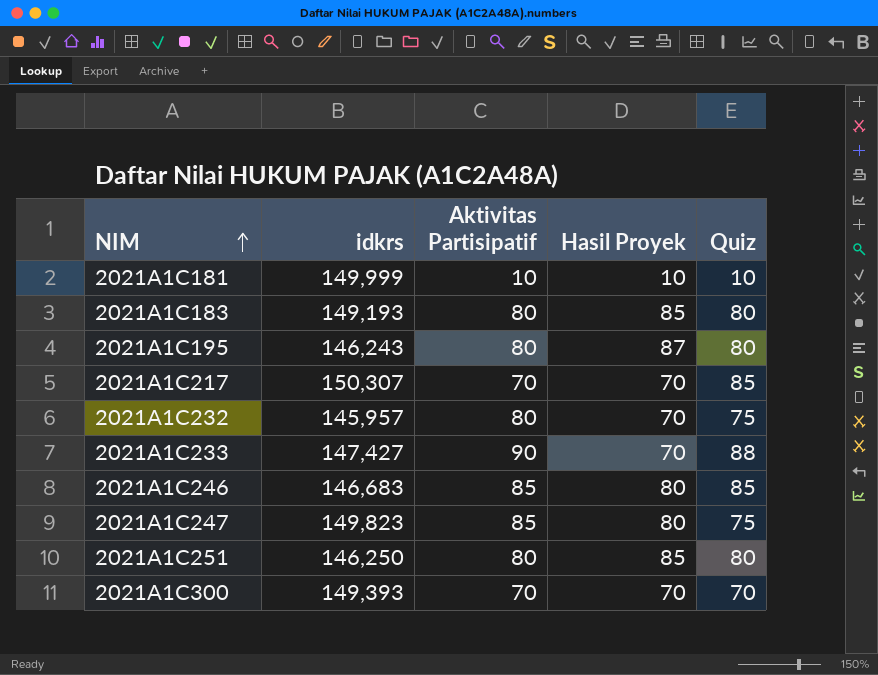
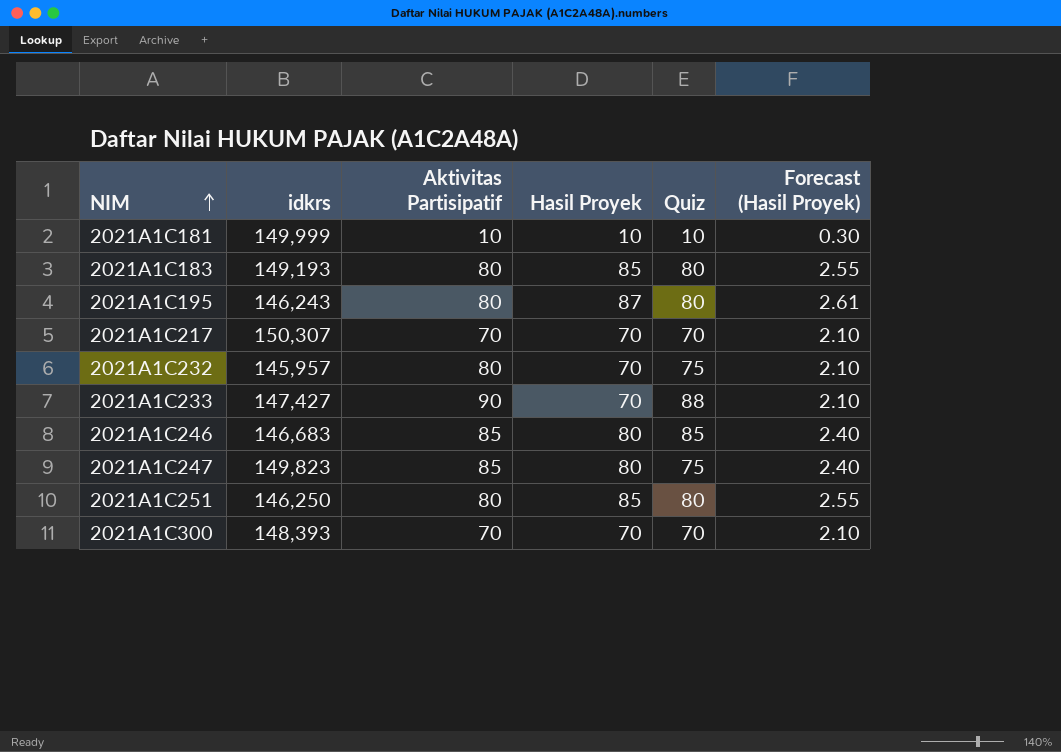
column Forecast (Hasil Proyek) | formula: none -> [Hasil Proyek] * 0.03
2021A1C217 | Quiz: 85 -> 70
2021A1C300 | idkrs: 149,393 -> 148,393

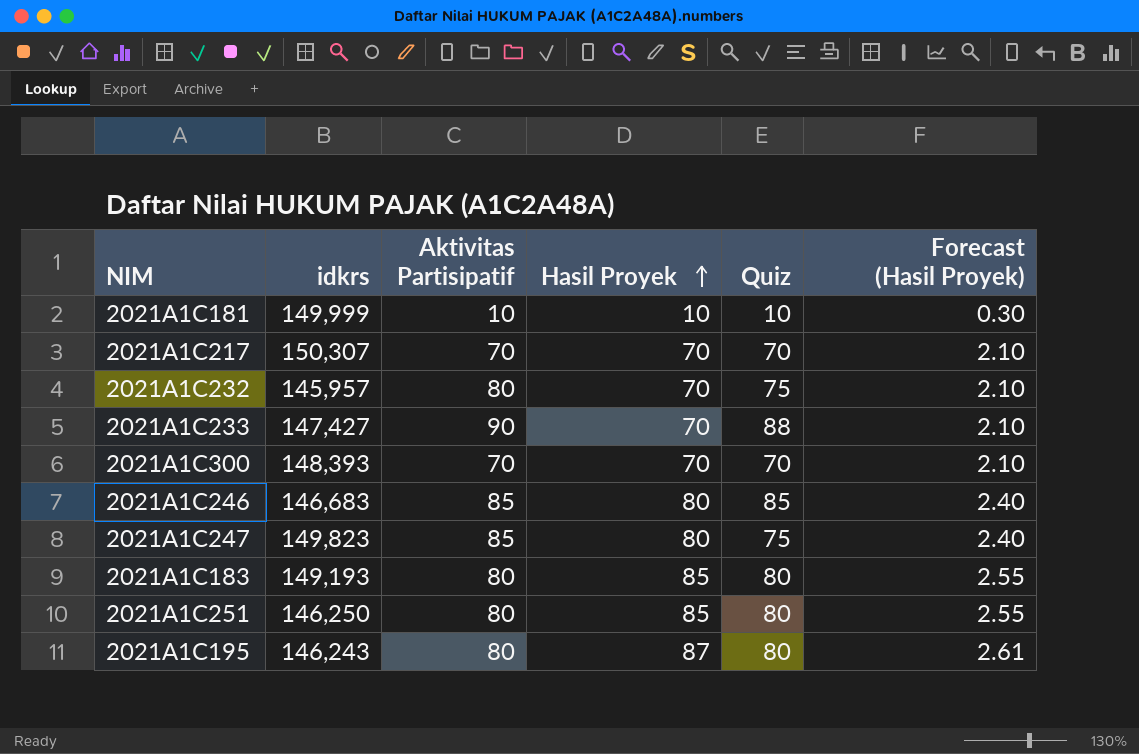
row order: NIM ascending -> Hasil Proyek ascending

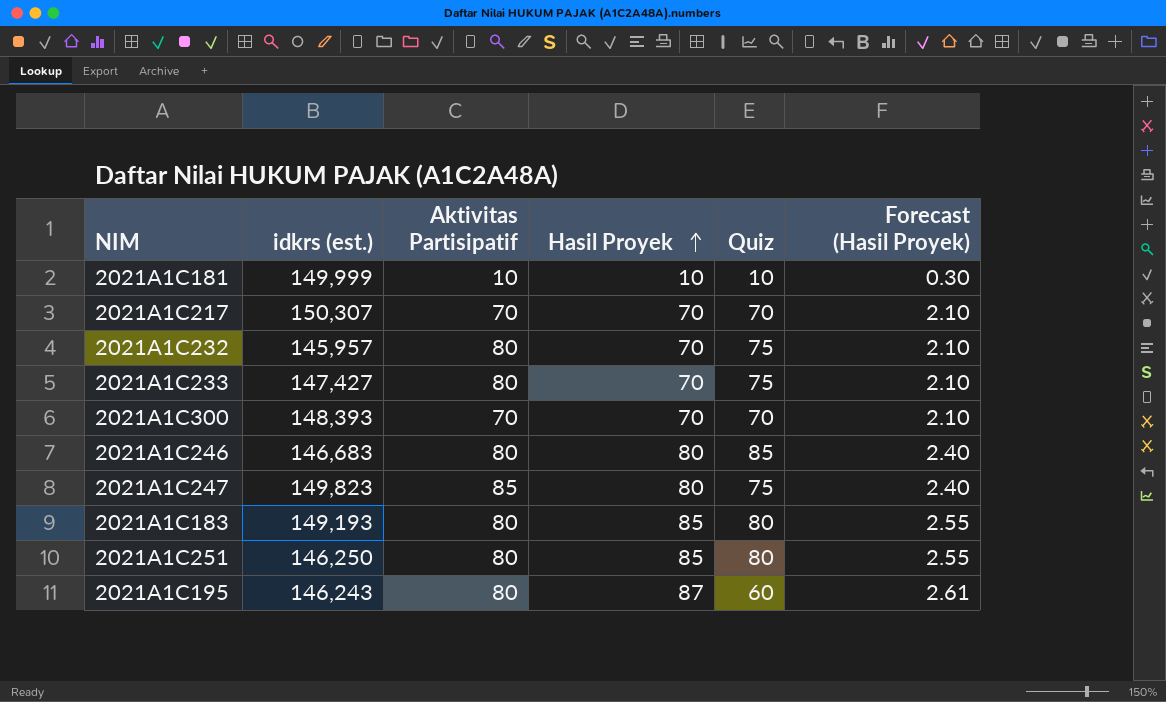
column name: idkrs -> idkrs (est.)
2021A1C233 | Aktivitas Partisipatif: 90 -> 80
2021A1C233 | Quiz: 88 -> 75
2021A1C246 | Aktivitas Partisipatif: 85 -> 80
2021A1C195 | Quiz: 80 -> 60

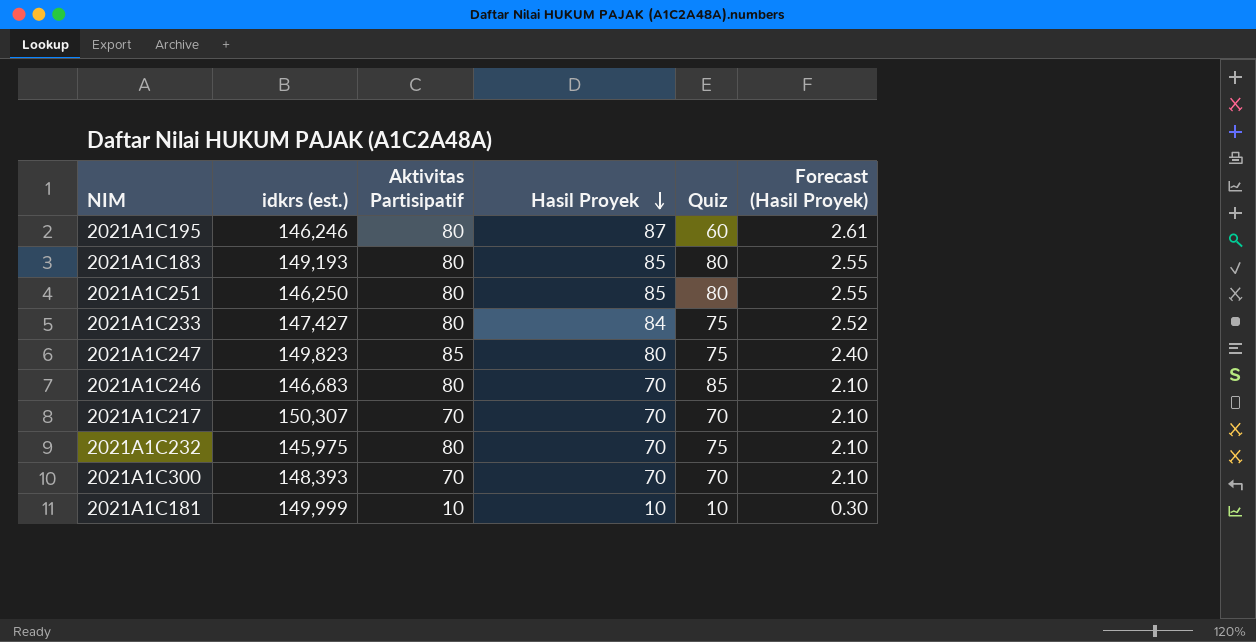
row order: Hasil Proyek ascending -> Hasil Proyek descending
2021A1C195 | idkrs (est.): 146,243 -> 146,246
2021A1C233 | Hasil Proyek: 70 -> 84
2021A1C233 | Forecast (Hasil Proyek): 2.10 -> 2.52
2021A1C246 | Hasil Proyek: 80 -> 70
2021A1C246 | Forecast (Hasil Proyek): 2.40 -> 2.10
2021A1C232 | idkrs (est.): 145,957 -> 145,975

